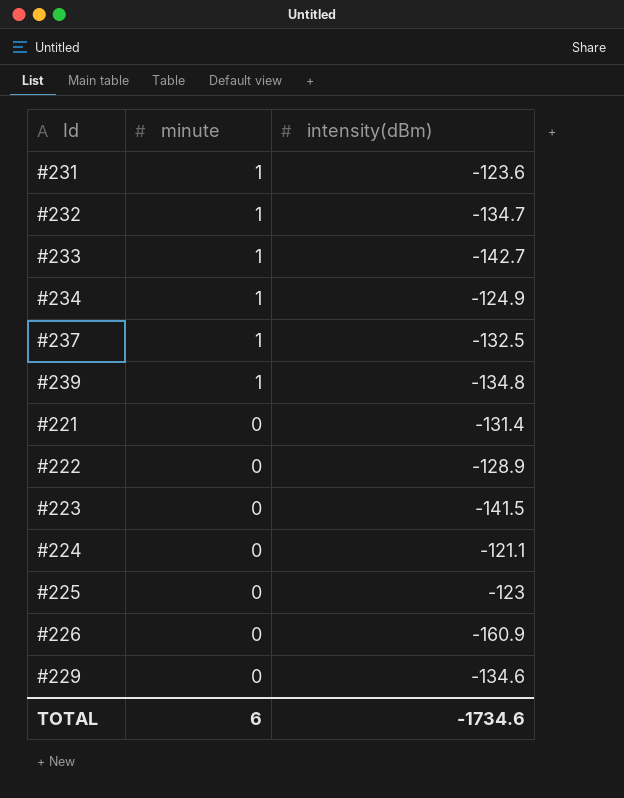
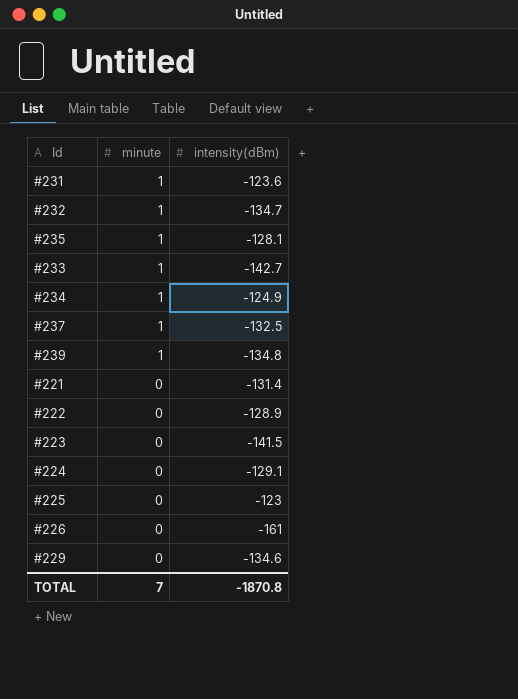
row #235: none -> 1 | -128.1
#224 | intensity(dBm): -121.1 -> -129.1
#226 | intensity(dBm): -160.9 -> -161
TOTAL | minute: 6 -> 7
TOTAL | intensity(dBm): -1734.6 -> -1870.8

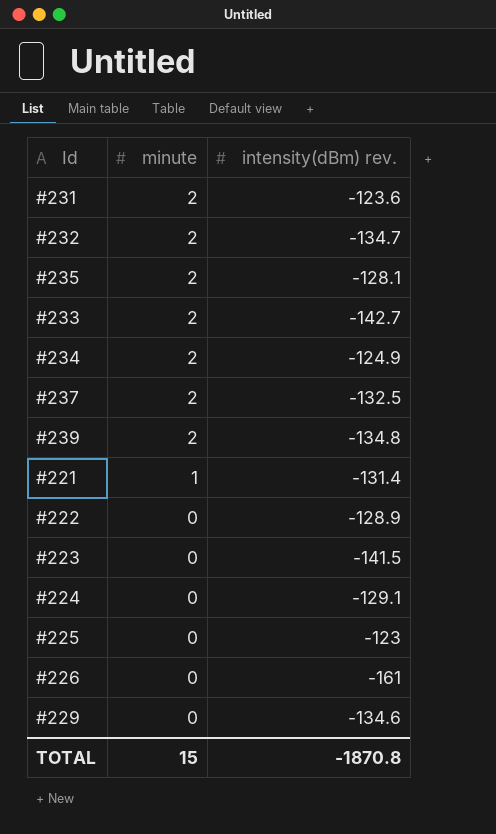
column name: intensity(dBm) -> intensity(dBm) rev.
#231 | minute: 1 -> 2
#232 | minute: 1 -> 2
#235 | minute: 1 -> 2
#233 | minute: 1 -> 2
#234 | minute: 1 -> 2
#237 | minute: 1 -> 2
#239 | minute: 1 -> 2
#221 | minute: 0 -> 1
TOTAL | minute: 7 -> 15

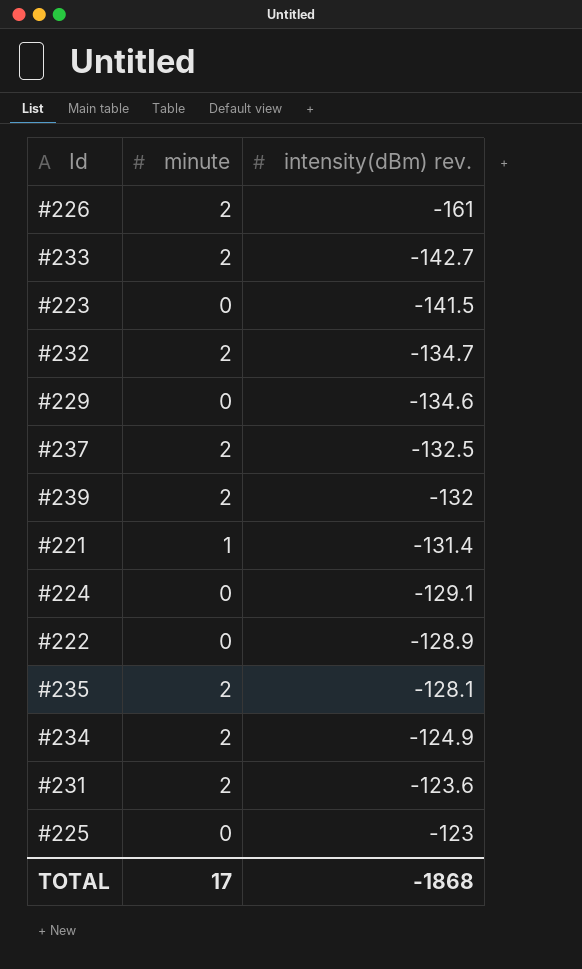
row order: minute descending -> intensity(dBm) rev. ascending
#226 | minute: 0 -> 2
#239 | intensity(dBm) rev.: -134.8 -> -132
TOTAL | minute: 15 -> 17
TOTAL | intensity(dBm) rev.: -1870.8 -> -1868

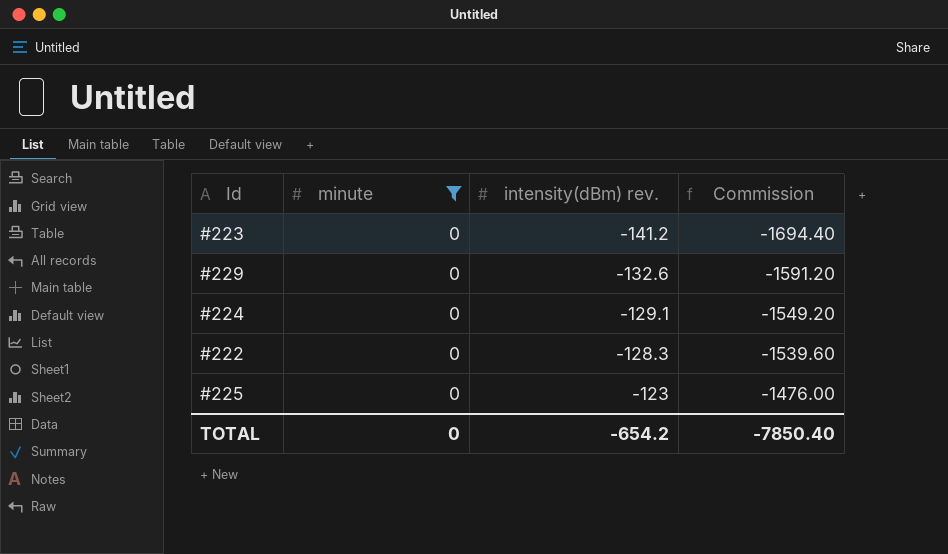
filter: none -> minute = 0
column Commission | formula: none -> [intensity(dBm) rev.] * 12
#223 | intensity(dBm) rev.: -141.5 -> -141.2
#229 | intensity(dBm) rev.: -134.6 -> -132.6
#222 | intensity(dBm) rev.: -128.9 -> -128.3
TOTAL | minute: 17 -> 0
TOTAL | intensity(dBm) rev.: -1868 -> -654.2

